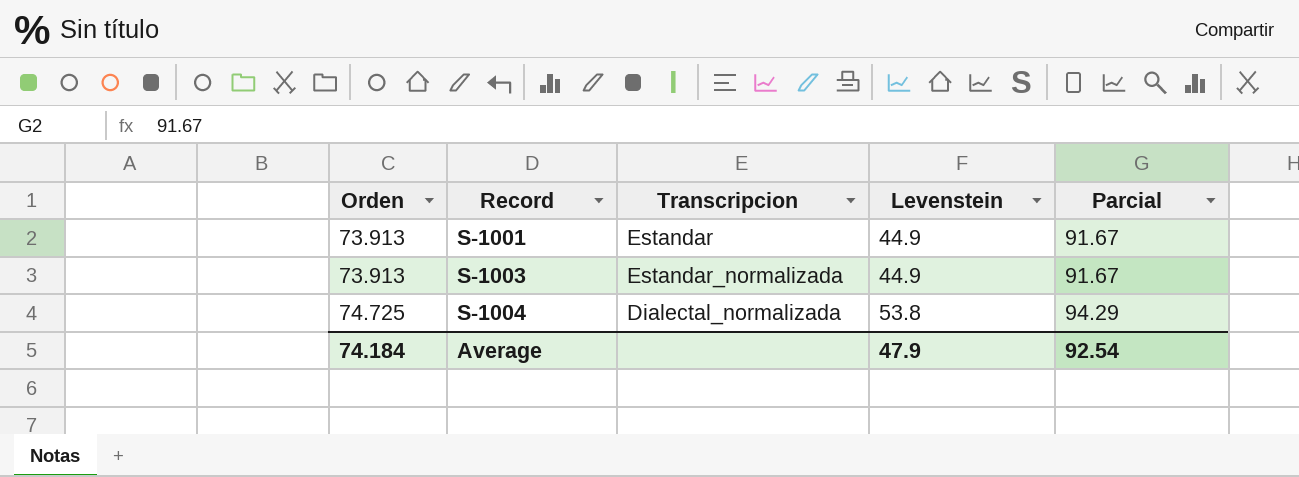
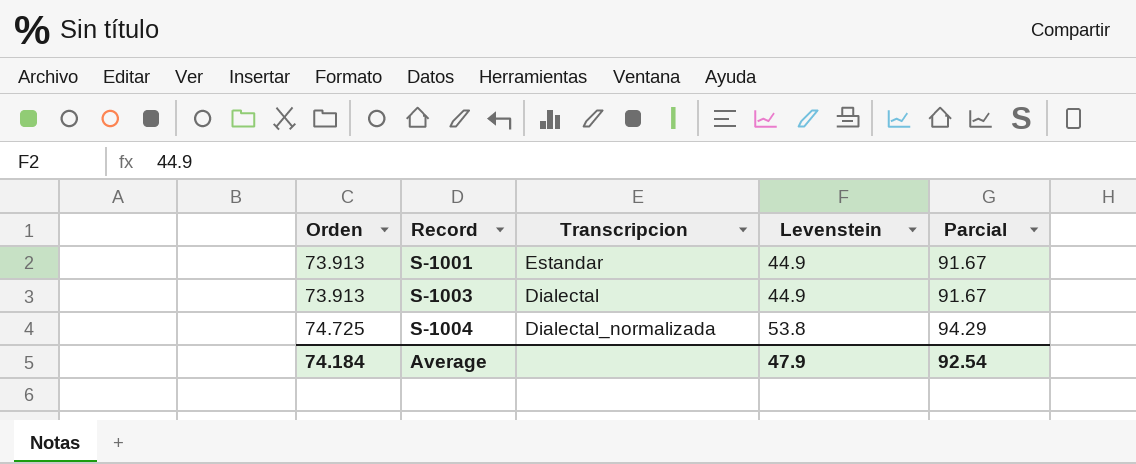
S-1003 | Transcripcion: Estandar_normalizada -> Dialectal

